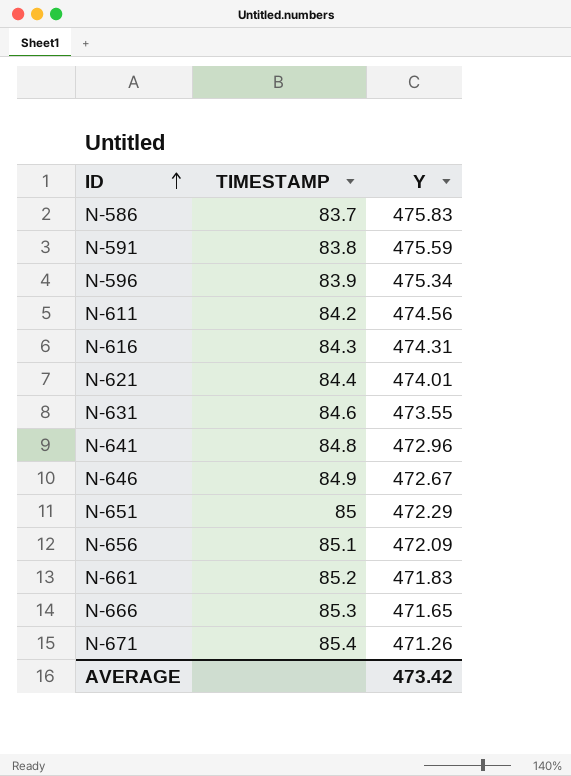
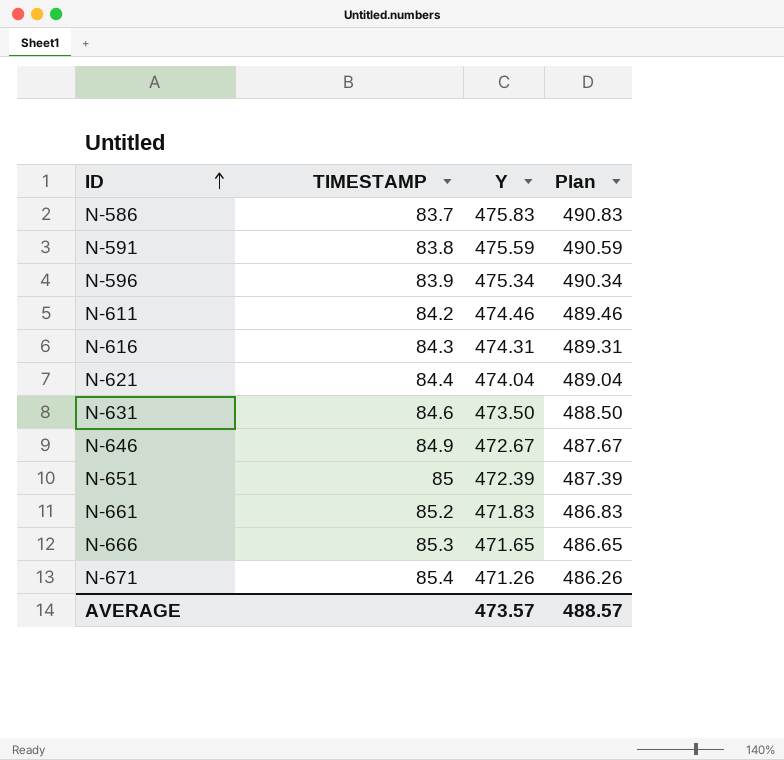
column Plan | formula: none -> [Y] + 15
row N-641: 84.8 | 472.96 -> none
row N-656: 85.1 | 472.09 -> none
N-611 | Y: 474.56 -> 474.46
N-621 | Y: 474.01 -> 474.04
N-631 | Y: 473.55 -> 473.50
N-651 | Y: 472.29 -> 472.39
AVERAGE | Y: 473.42 -> 473.57

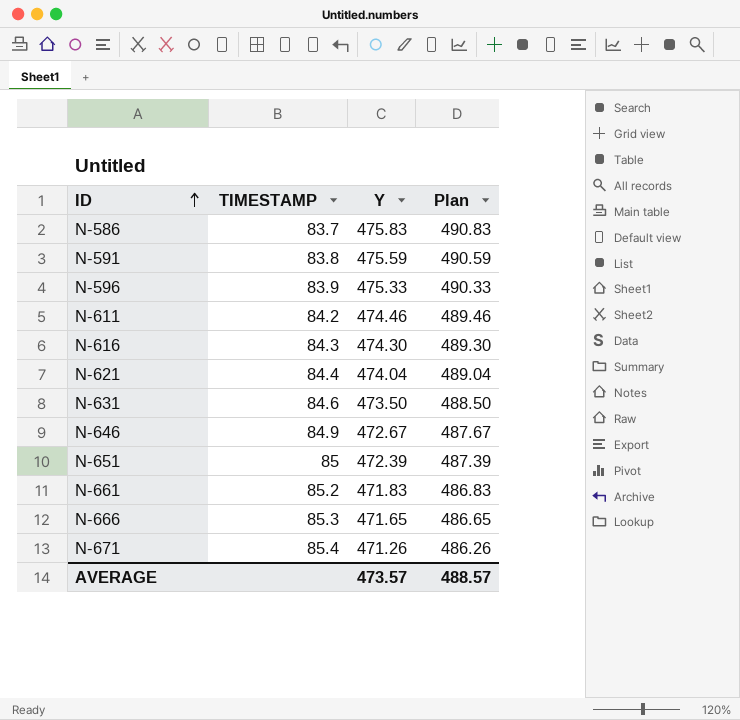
N-596 | Y: 475.34 -> 475.33
N-596 | Plan: 490.34 -> 490.33
N-616 | Y: 474.31 -> 474.30
N-616 | Plan: 489.31 -> 489.30

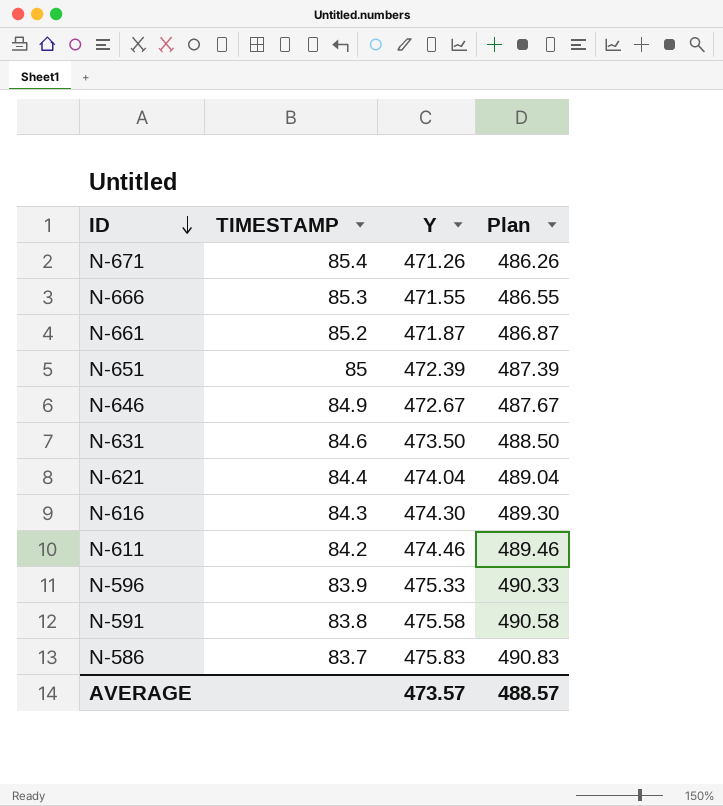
row order: ID ascending -> ID descending
N-666 | Y: 471.65 -> 471.55
N-666 | Plan: 486.65 -> 486.55
N-661 | Y: 471.83 -> 471.87
N-661 | Plan: 486.83 -> 486.87
N-591 | Y: 475.59 -> 475.58
N-591 | Plan: 490.59 -> 490.58

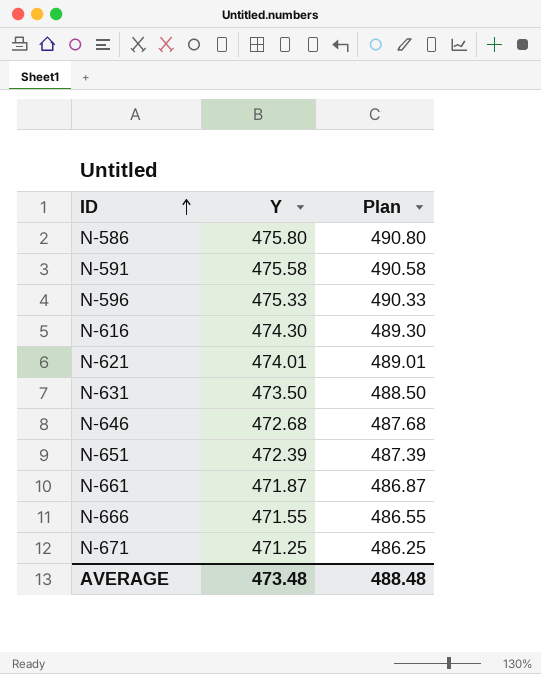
row order: ID descending -> ID ascending
column TIMESTAMP | position: 2 -> none
row N-611: 84.2 | 474.46 | 489.46 -> none
N-586 | Y: 475.83 -> 475.80
N-586 | Plan: 490.83 -> 490.80
N-621 | Y: 474.04 -> 474.01
N-621 | Plan: 489.04 -> 489.01
N-646 | Y: 472.67 -> 472.68
N-646 | Plan: 487.67 -> 487.68
N-671 | Y: 471.26 -> 471.25
N-671 | Plan: 486.26 -> 486.25
AVERAGE | Y: 473.57 -> 473.48
AVERAGE | Plan: 488.57 -> 488.48

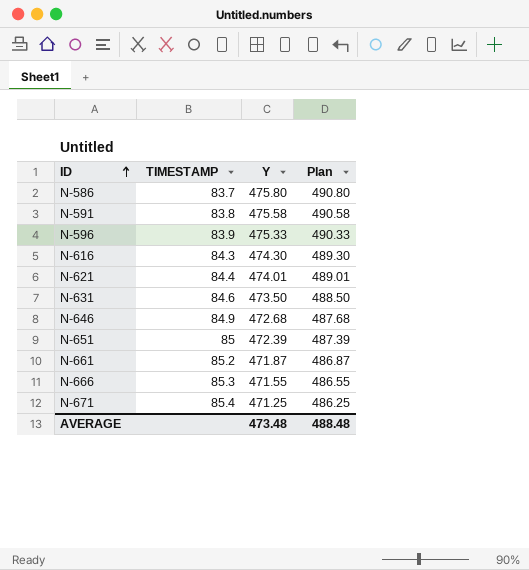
column TIMESTAMP | position: none -> 2

